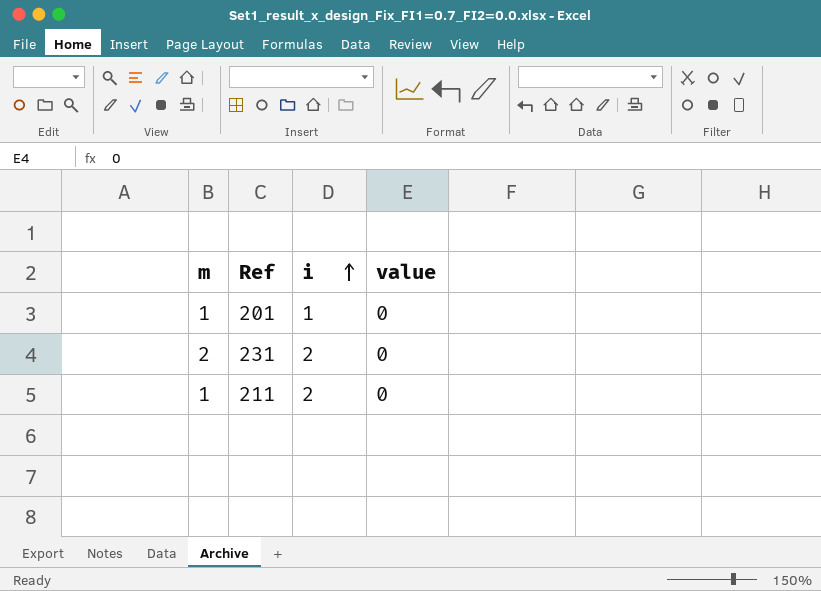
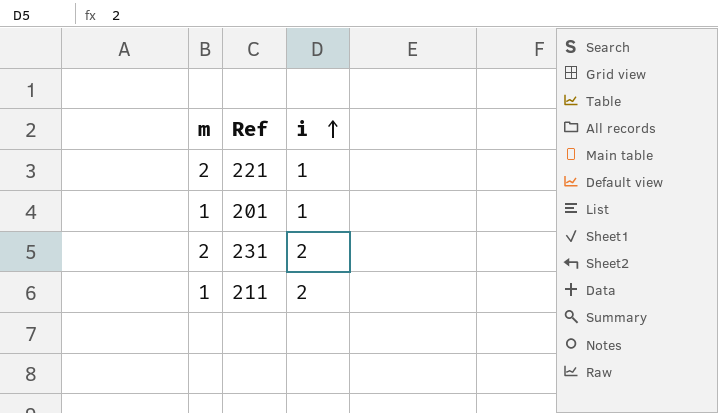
column value | position: 4 -> none
row 221: none -> 2 | 1

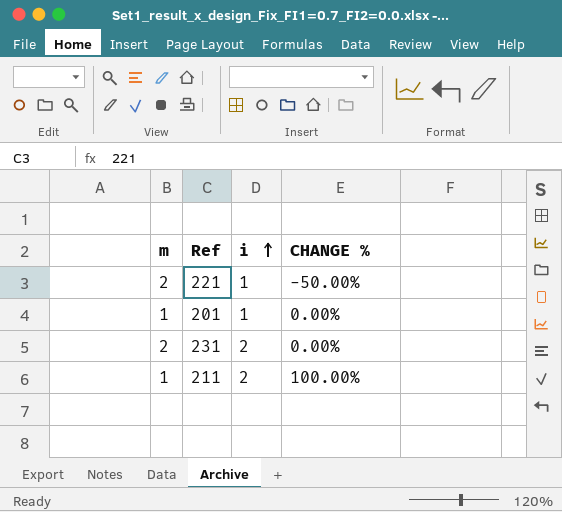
column CHANGE % | formula: none -> ([i] - [m]) / [m]

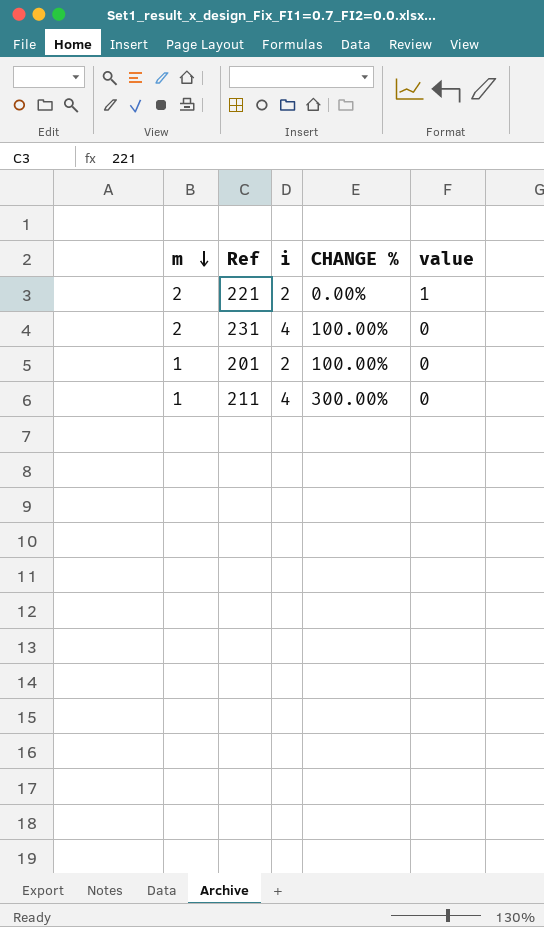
row order: i ascending -> m descending
column value | position: none -> 5
221 | i: 1 -> 2
221 | CHANGE %: -50.00% -> 0.00%
231 | i: 2 -> 4
231 | CHANGE %: 0.00% -> 100.00%
201 | i: 1 -> 2
201 | CHANGE %: 0.00% -> 100.00%
211 | i: 2 -> 4
211 | CHANGE %: 100.00% -> 300.00%

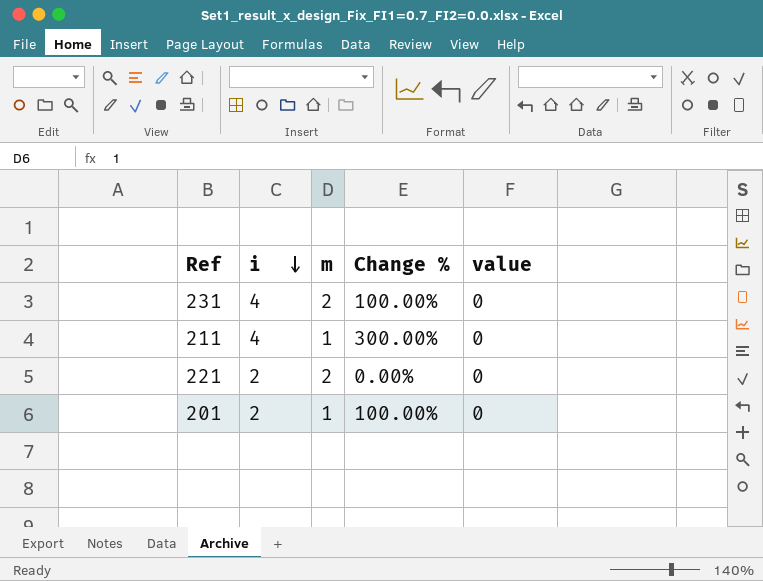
row order: m descending -> i descending
column m | position: 1 -> 3
column name: CHANGE % -> Change %
221 | value: 1 -> 0

